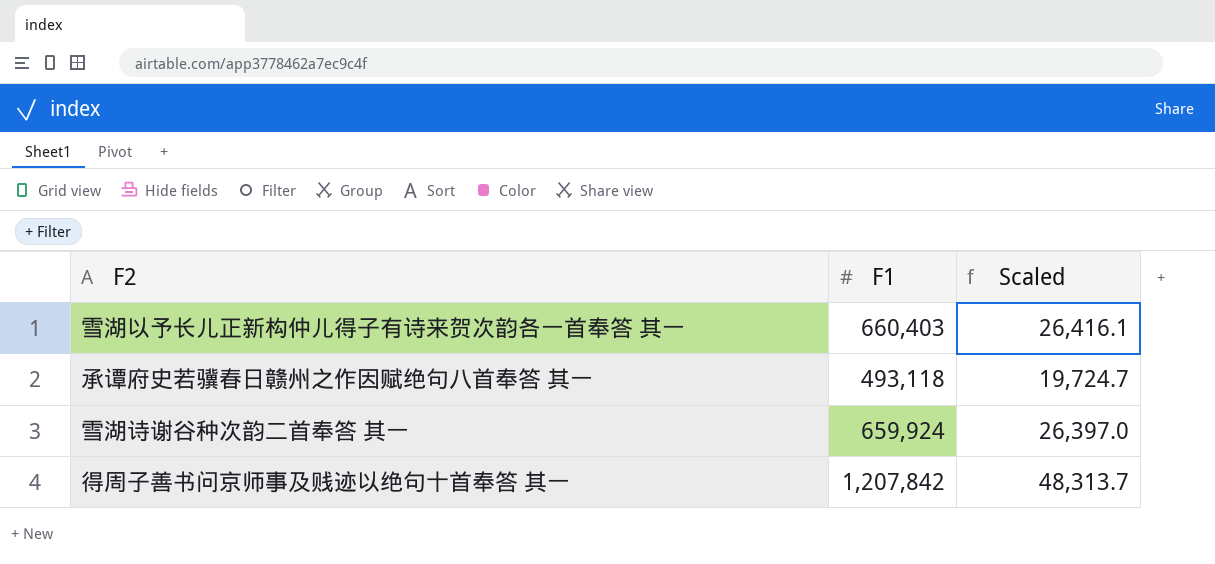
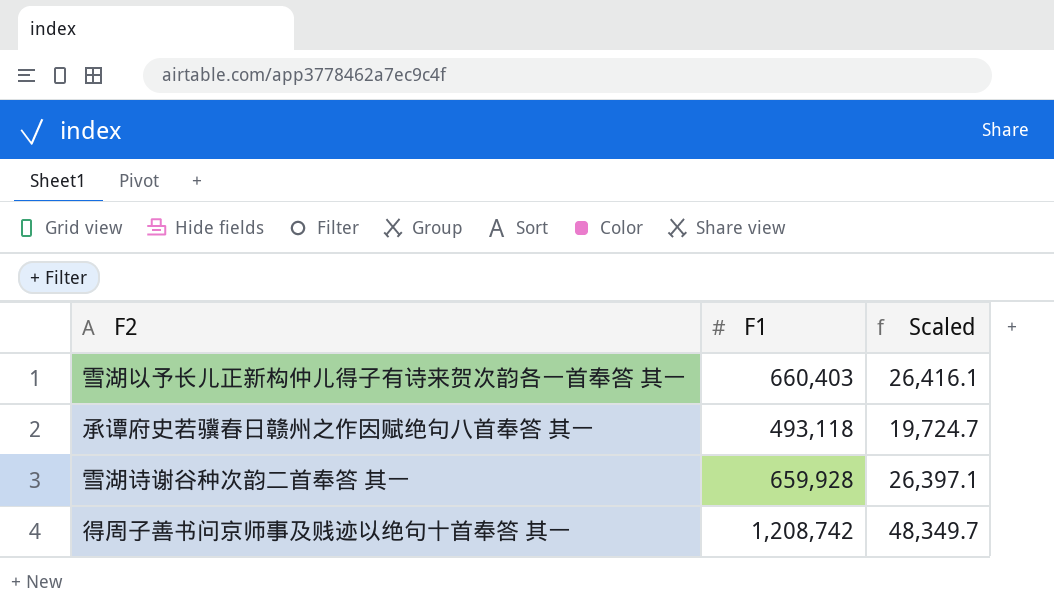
雪湖诗谢谷种次韵二首奉答 其一 | F1: 659,924 -> 659,928
雪湖诗谢谷种次韵二首奉答 其一 | Scaled: 26,397.0 -> 26,397.1
得周子善书问京师事及贱迹以绝句十首奉答 其一 | F1: 1,207,842 -> 1,208,742
得周子善书问京师事及贱迹以绝句十首奉答 其一 | Scaled: 48,313.7 -> 48,349.7

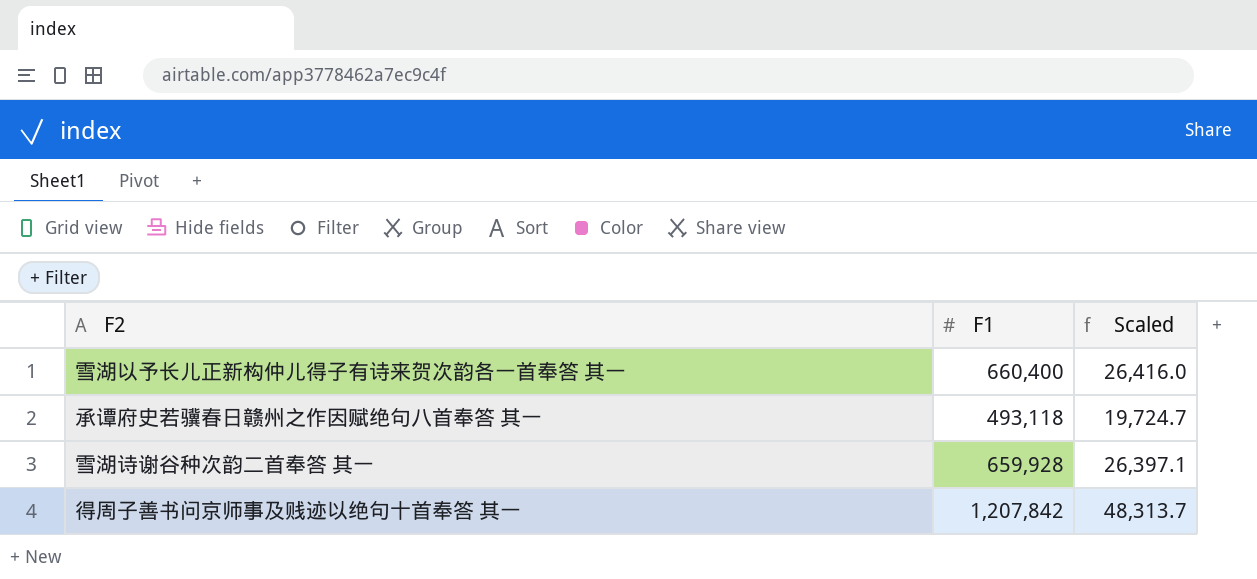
雪湖以予长儿正新构仲儿得子有诗来贺次韵各一首奉答 其一 | F1: 660,403 -> 660,400
雪湖以予长儿正新构仲儿得子有诗来贺次韵各一首奉答 其一 | Scaled: 26,416.1 -> 26,416.0
得周子善书问京师事及贱迹以绝句十首奉答 其一 | F1: 1,208,742 -> 1,207,842
得周子善书问京师事及贱迹以绝句十首奉答 其一 | Scaled: 48,349.7 -> 48,313.7

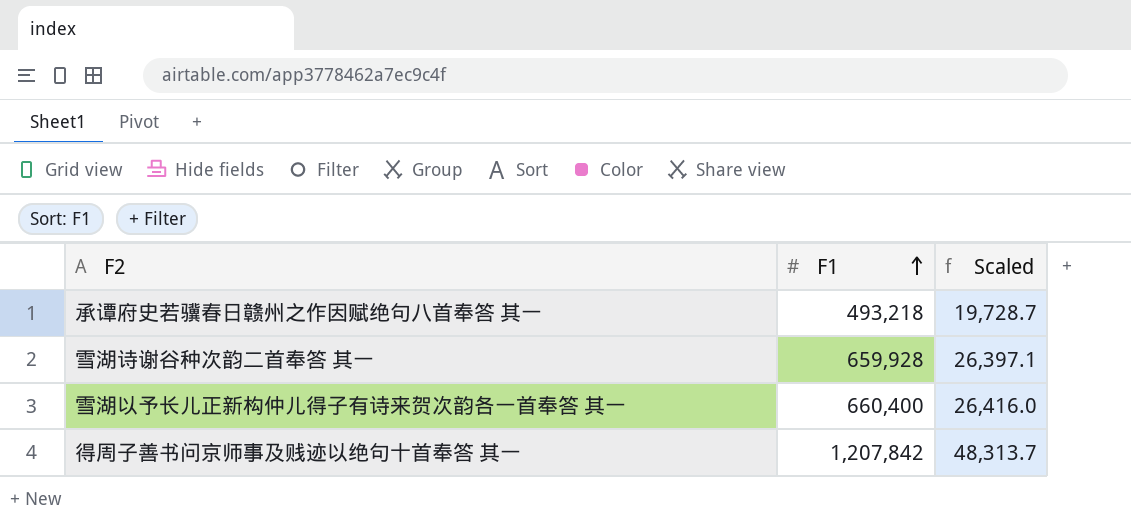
row order: none -> F1 ascending
承谭府史若骥春日赣州之作因赋绝句八首奉答 其一 | F1: 493,118 -> 493,218
承谭府史若骥春日赣州之作因赋绝句八首奉答 其一 | Scaled: 19,724.7 -> 19,728.7

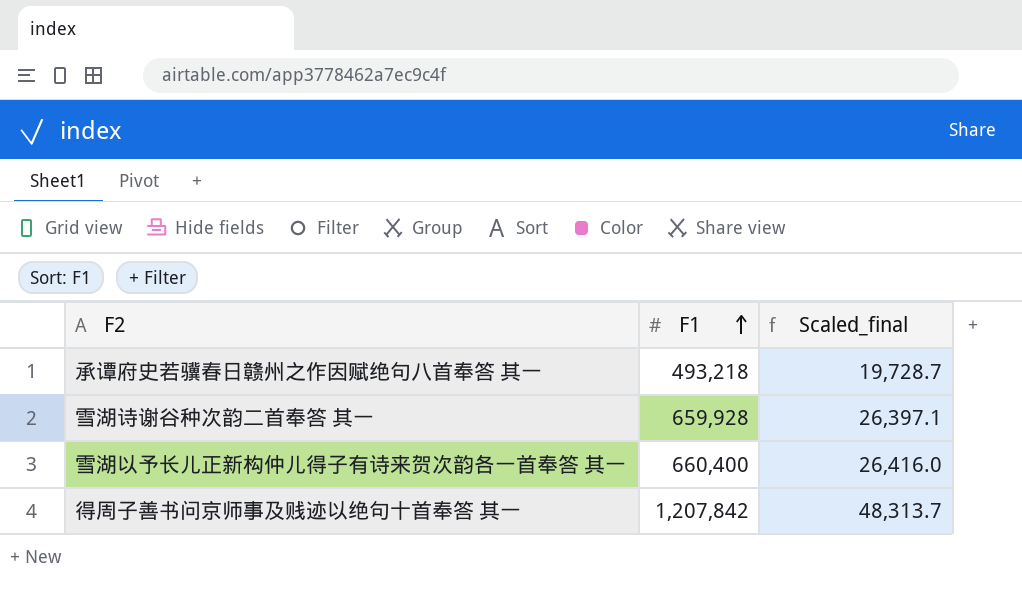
column name: Scaled -> Scaled_final

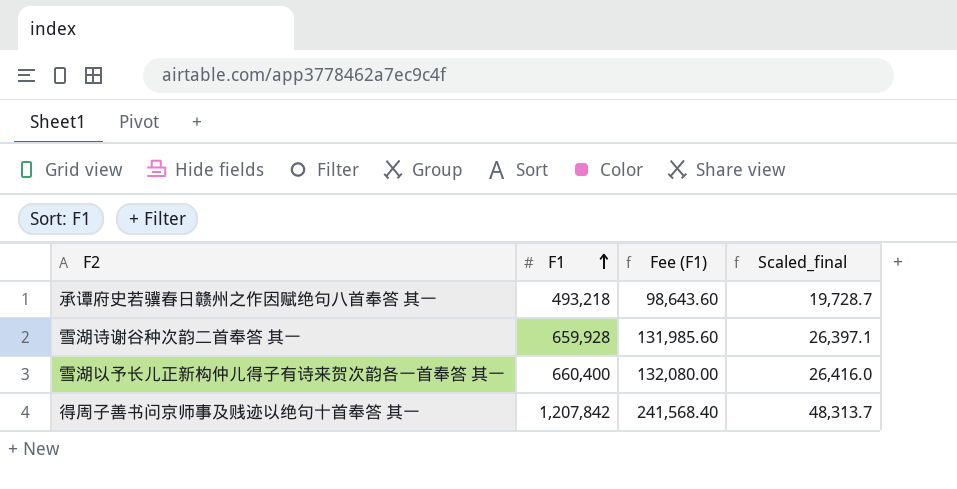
column Fee (F1) | formula: none -> [F1] * 0.2

